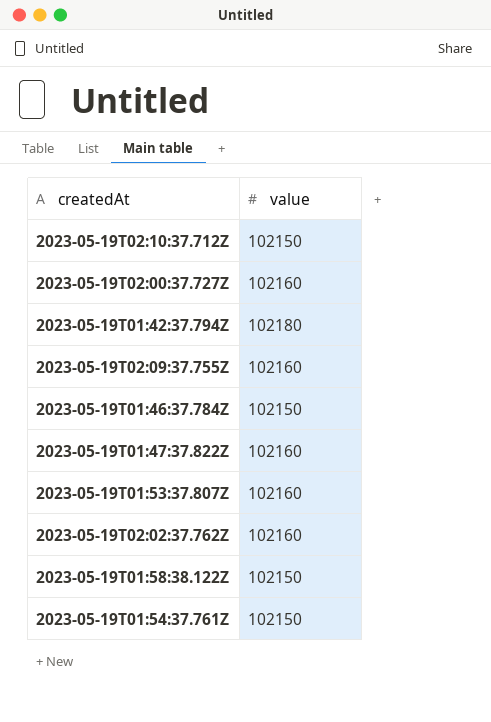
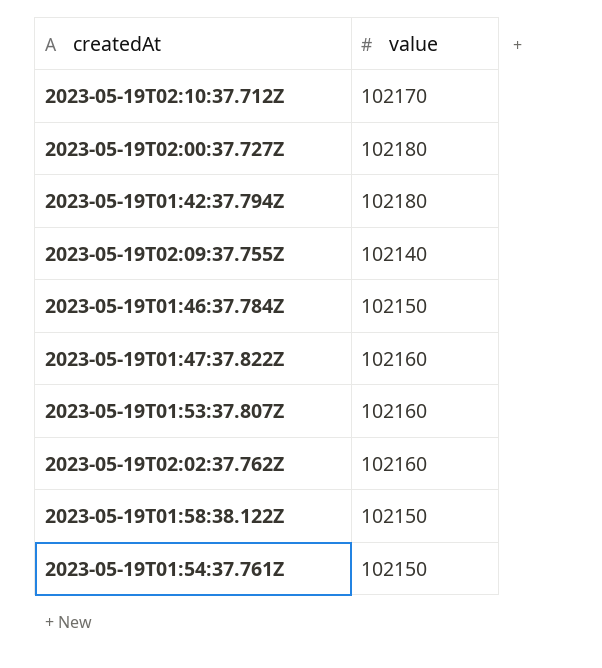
2023-05-19T02:10:37.712Z | value: 102150 -> 102170
2023-05-19T02:00:37.727Z | value: 102160 -> 102180
2023-05-19T02:09:37.755Z | value: 102160 -> 102140

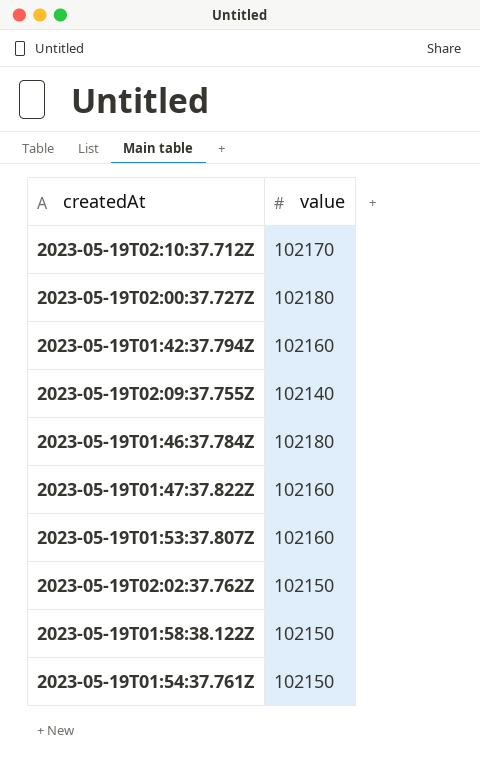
2023-05-19T01:42:37.794Z | value: 102180 -> 102160
2023-05-19T01:46:37.784Z | value: 102150 -> 102180
2023-05-19T02:02:37.762Z | value: 102160 -> 102150

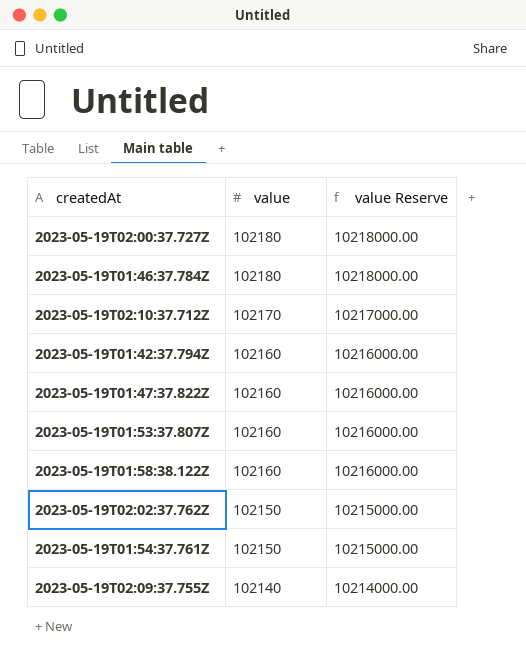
row order: none -> value descending
column value Reserve | formula: none -> [value] * 100
2023-05-19T01:58:38.122Z | value: 102150 -> 102160

